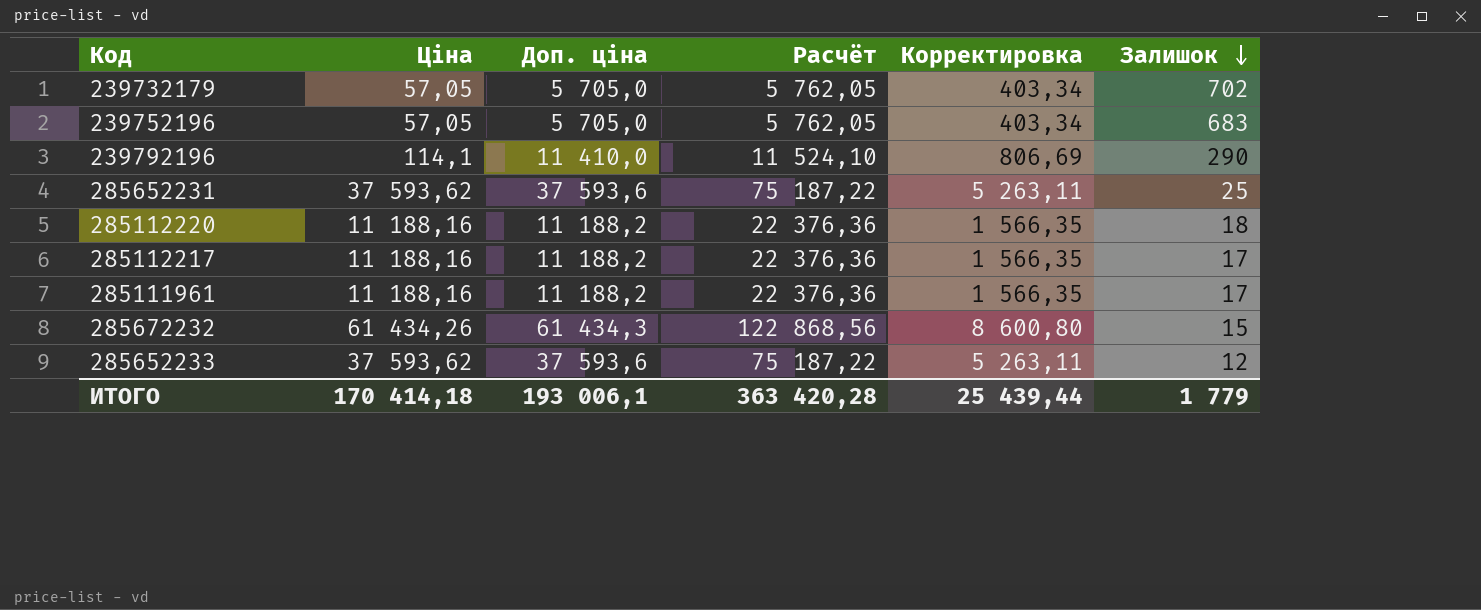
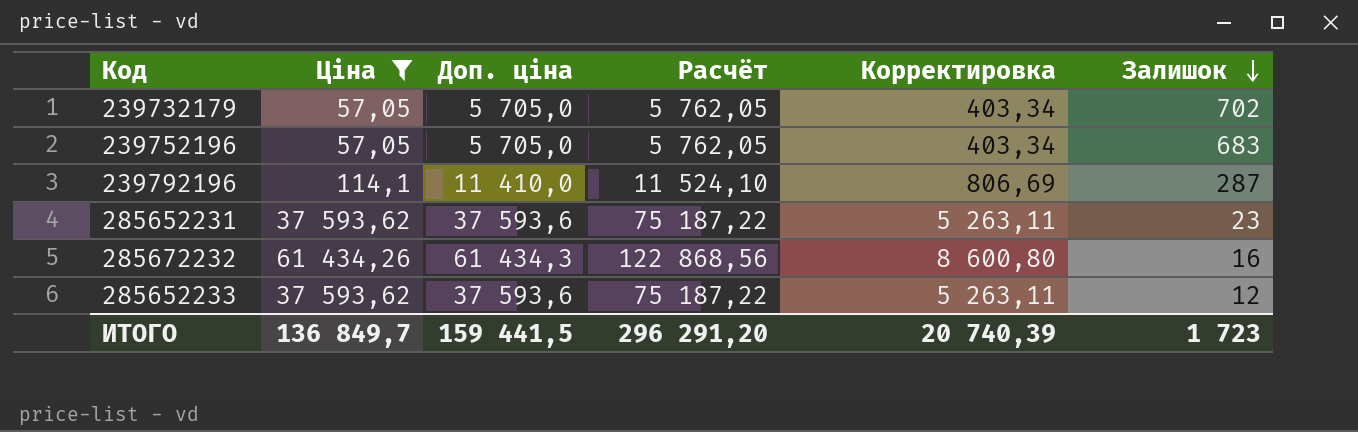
filter: none -> Ціна != 11 188,16
239792196 | Залишок: 290 -> 287
285652231 | Залишок: 25 -> 23
285672232 | Залишок: 15 -> 16
ИТОГО | Ціна: 170 414,18 -> 136 849,7
ИТОГО | Доп. ціна: 193 006,1 -> 159 441,5
ИТОГО | Расчёт: 363 420,28 -> 296 291,20
ИТОГО | Корректировка: 25 439,44 -> 20 740,39
ИТОГО | Залишок: 1 779 -> 1 723

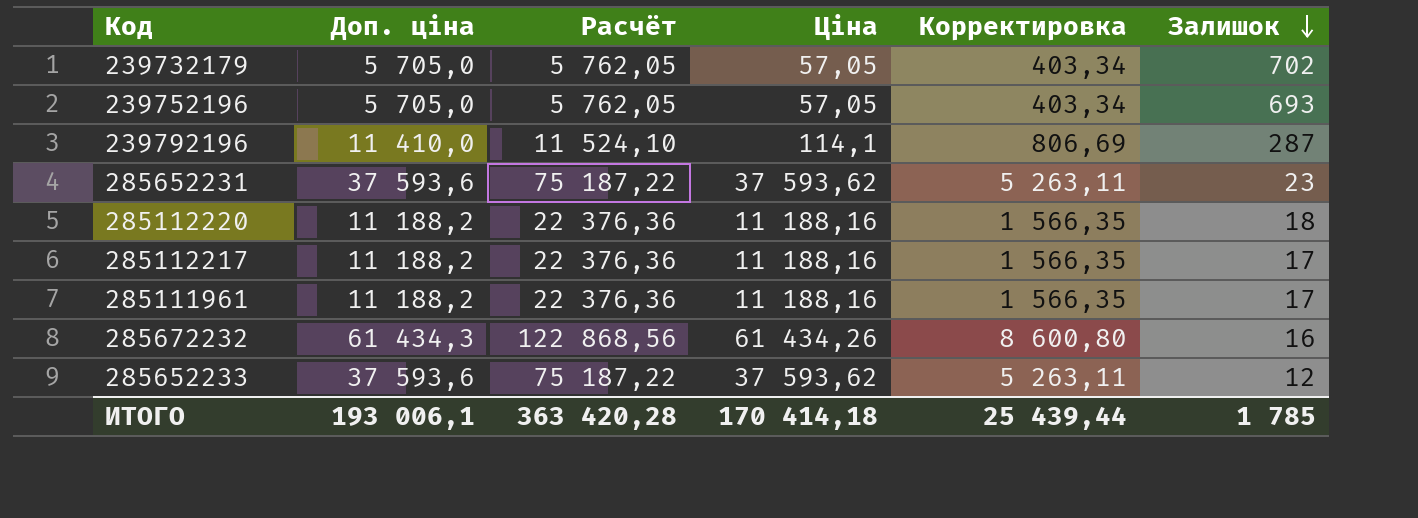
filter: Ціна != 11 188,16 -> none
column Ціна | position: 2 -> 4
239752196 | Залишок: 683 -> 693
ИТОГО | Доп. ціна: 159 441,5 -> 193 006,1
ИТОГО | Расчёт: 296 291,20 -> 363 420,28
ИТОГО | Ціна: 136 849,7 -> 170 414,18
ИТОГО | Корректировка: 20 740,39 -> 25 439,44
ИТОГО | Залишок: 1 723 -> 1 785

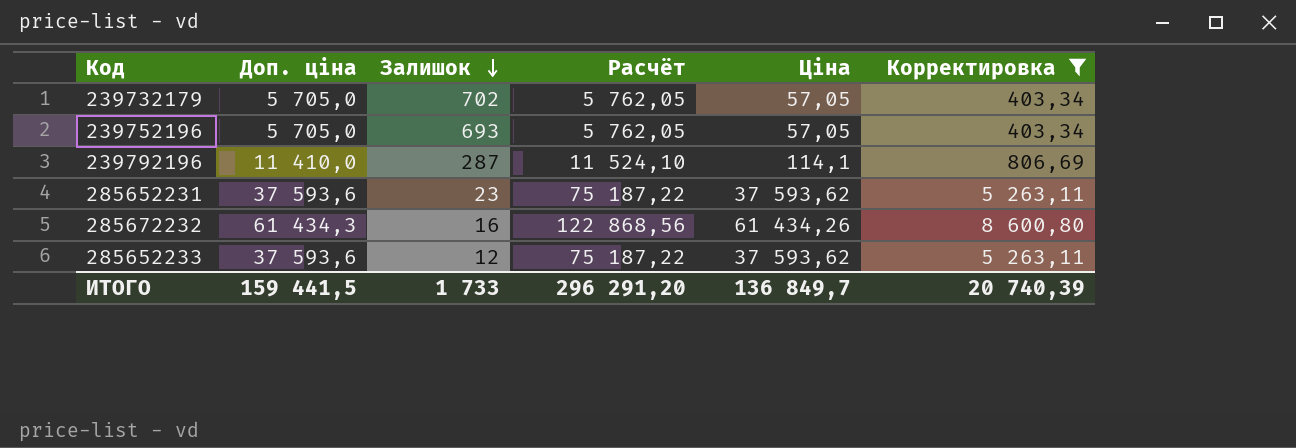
filter: none -> Корректировка != 1 566,35
column Залишок | position: 6 -> 3
ИТОГО | Доп. ціна: 193 006,1 -> 159 441,5
ИТОГО | Залишок: 1 785 -> 1 733
ИТОГО | Расчёт: 363 420,28 -> 296 291,20
ИТОГО | Ціна: 170 414,18 -> 136 849,7
ИТОГО | Корректировка: 25 439,44 -> 20 740,39

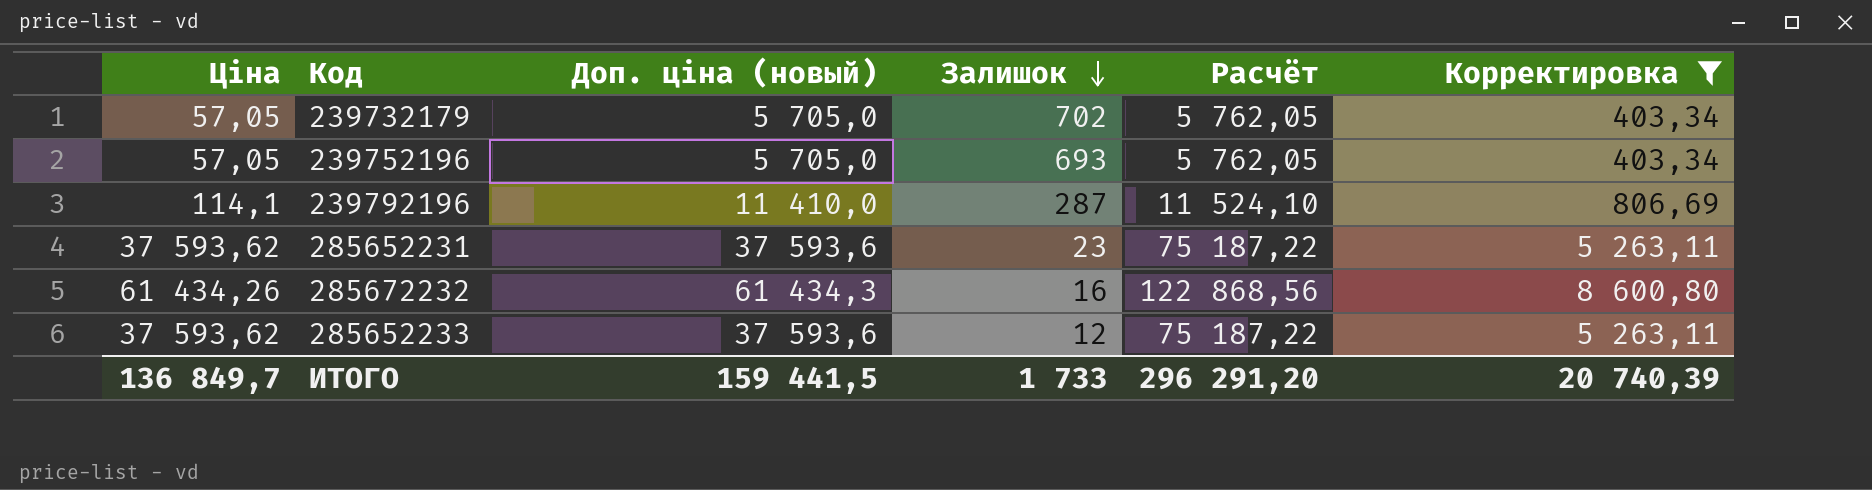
column Ціна | position: 5 -> 1
column name: Доп. ціна -> Доп. ціна (новый)

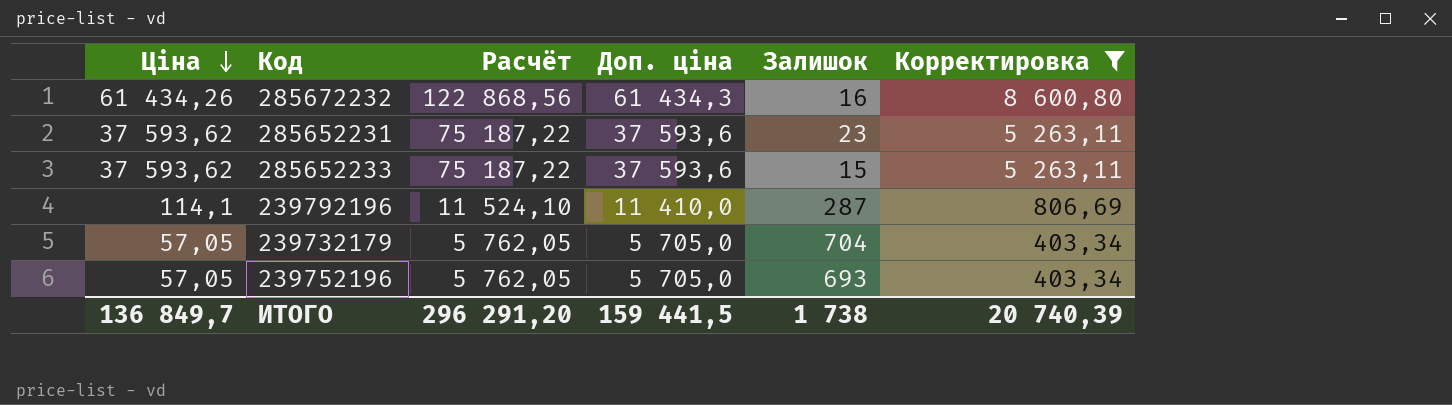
row order: Залишок descending -> Ціна descending
column Расчёт | position: 5 -> 3
column name: Доп. ціна (новый) -> Доп. ціна
285652233 | Залишок: 12 -> 15
239732179 | Залишок: 702 -> 704
ИТОГО | Залишок: 1 733 -> 1 738

